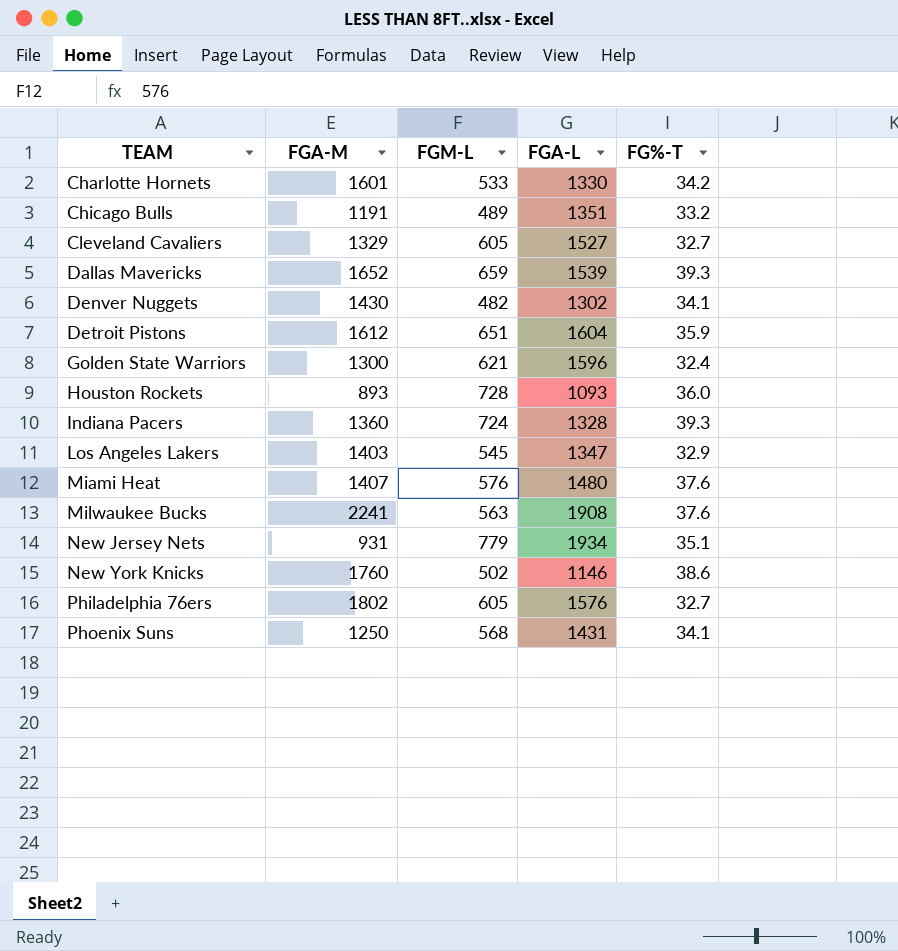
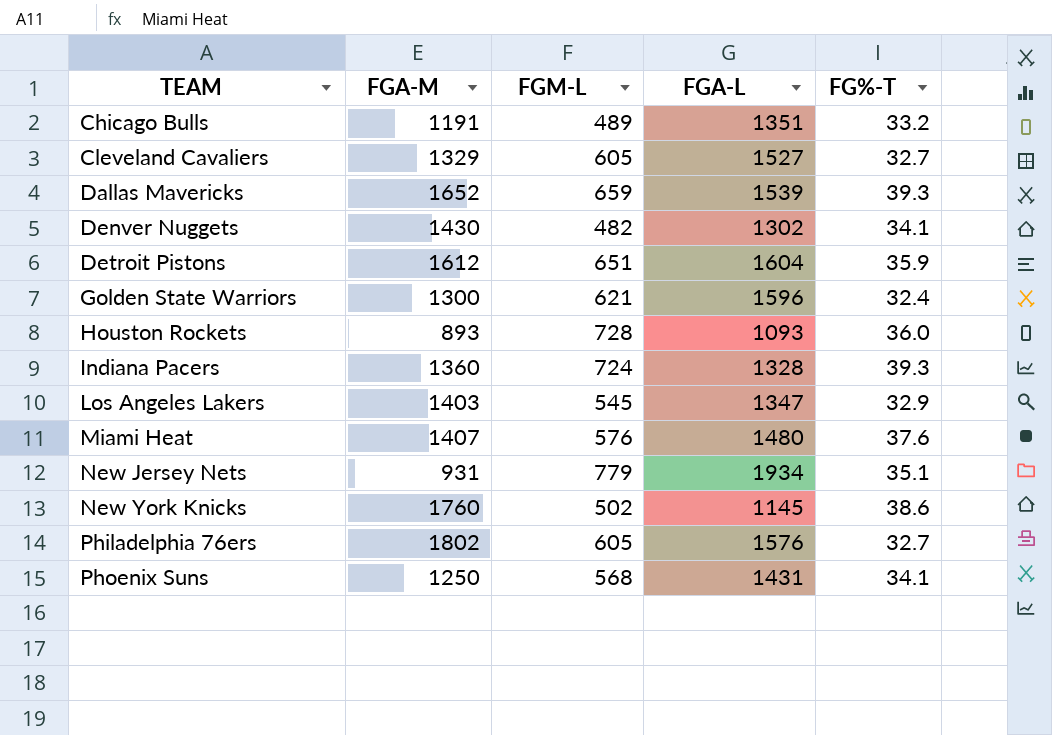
row Charlotte Hornets: 1601 | 533 | 1330 | 34.2 -> none
row Milwaukee Bucks: 2241 | 563 | 1908 | 37.6 -> none
New York Knicks | FGA-L: 1146 -> 1145

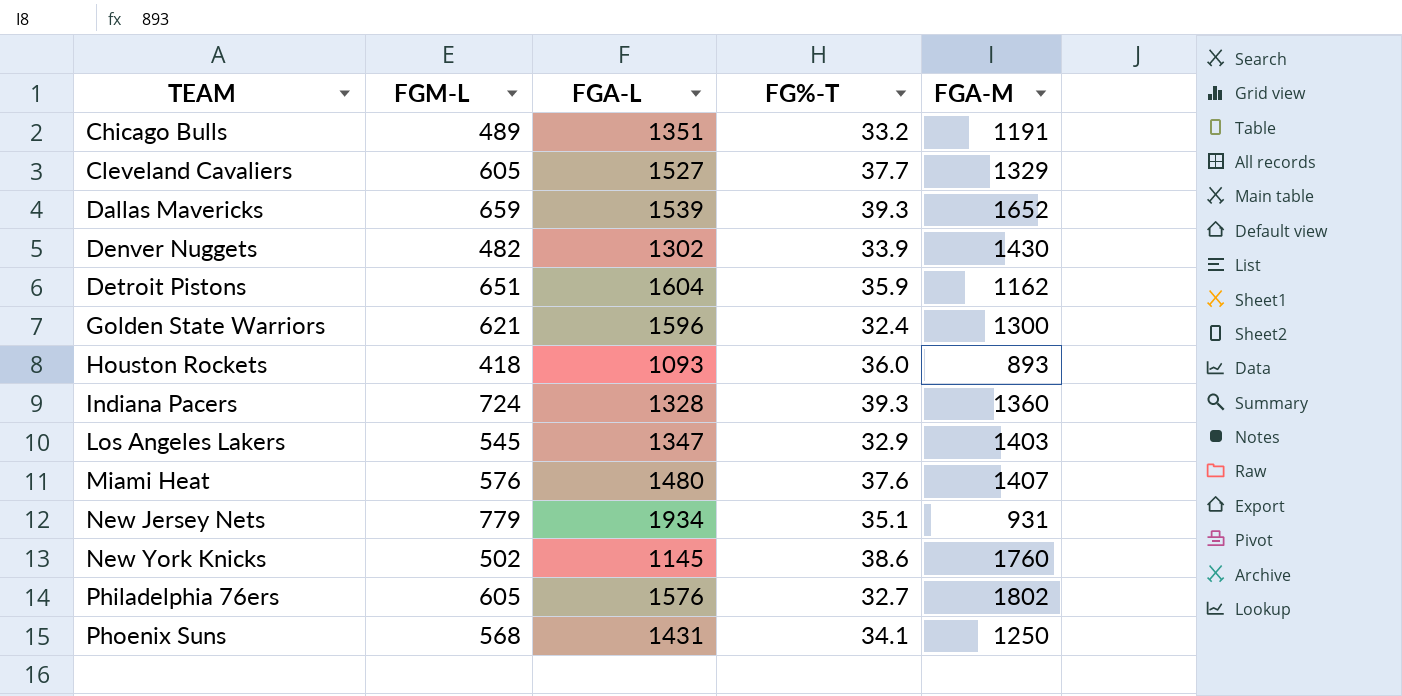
column FGA-M | position: 2 -> 5
Cleveland Cavaliers | FG%-T: 32.7 -> 37.7
Denver Nuggets | FG%-T: 34.1 -> 33.9
Detroit Pistons | FGA-M: 1612 -> 1162
Houston Rockets | FGM-L: 728 -> 418

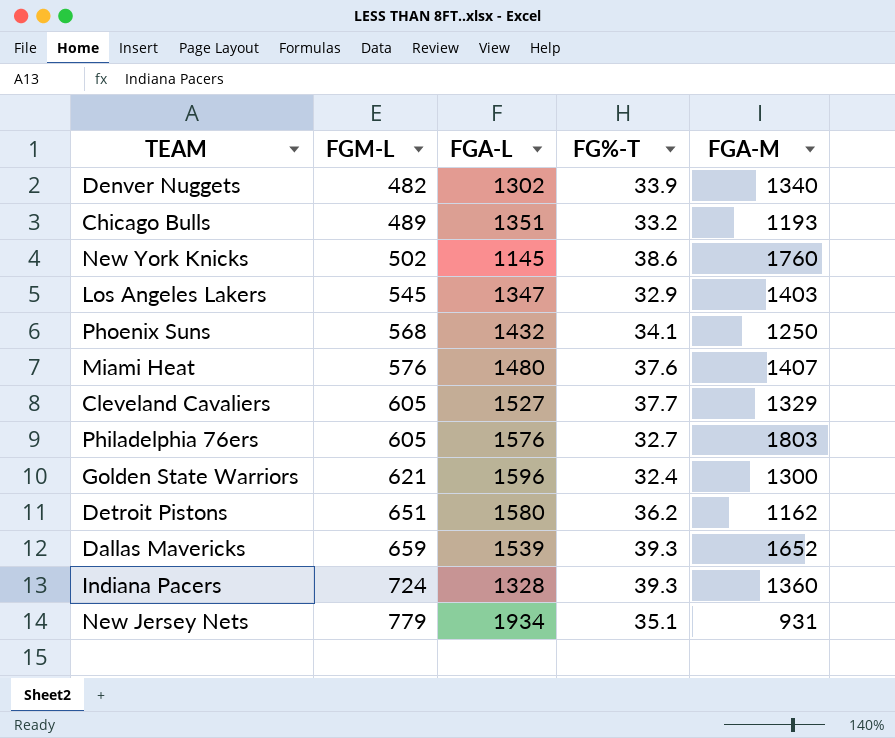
row order: TEAM ascending -> FGM-L ascending
row Houston Rockets: 418 | 1093 | 36.0 | 893 -> none
Denver Nuggets | FGA-M: 1430 -> 1340
Chicago Bulls | FGA-M: 1191 -> 1193
Phoenix Suns | FGA-L: 1431 -> 1432
Philadelphia 76ers | FGA-M: 1802 -> 1803
Detroit Pistons | FGA-L: 1604 -> 1580
Detroit Pistons | FG%-T: 35.9 -> 36.2

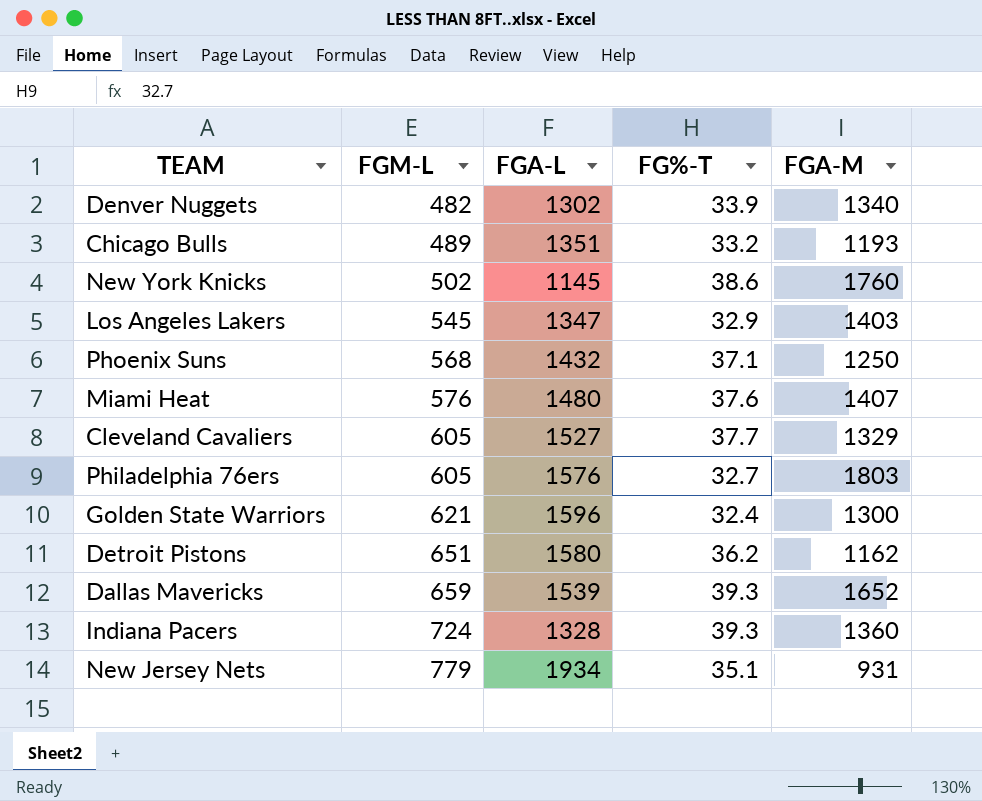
Phoenix Suns | FG%-T: 34.1 -> 37.1

